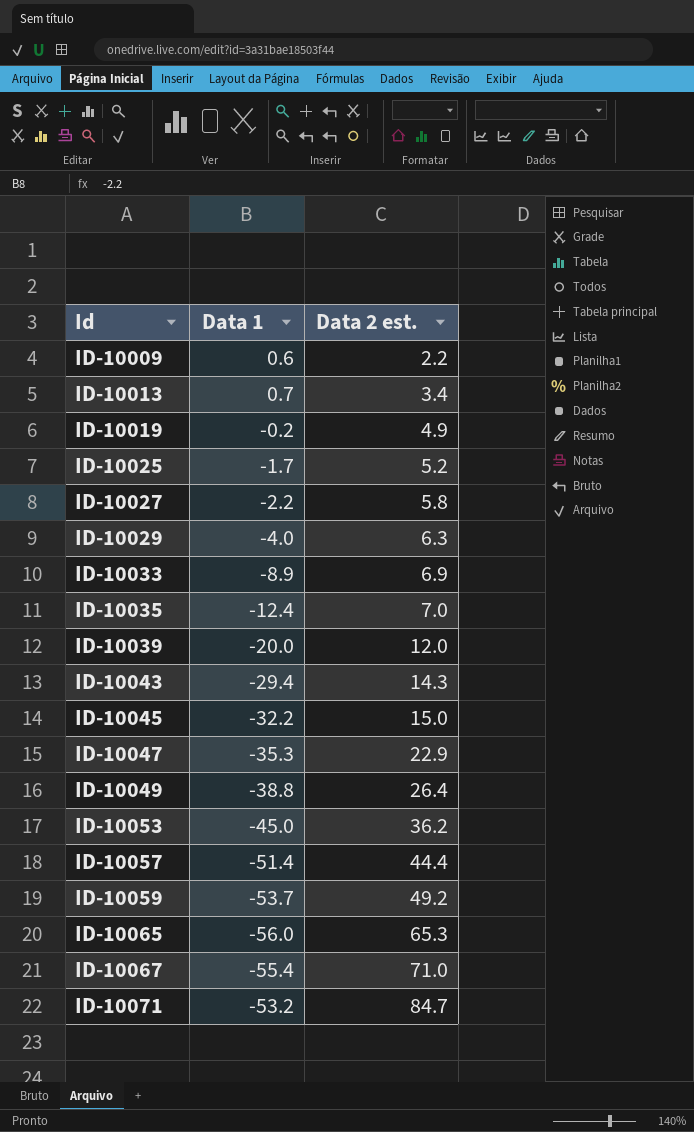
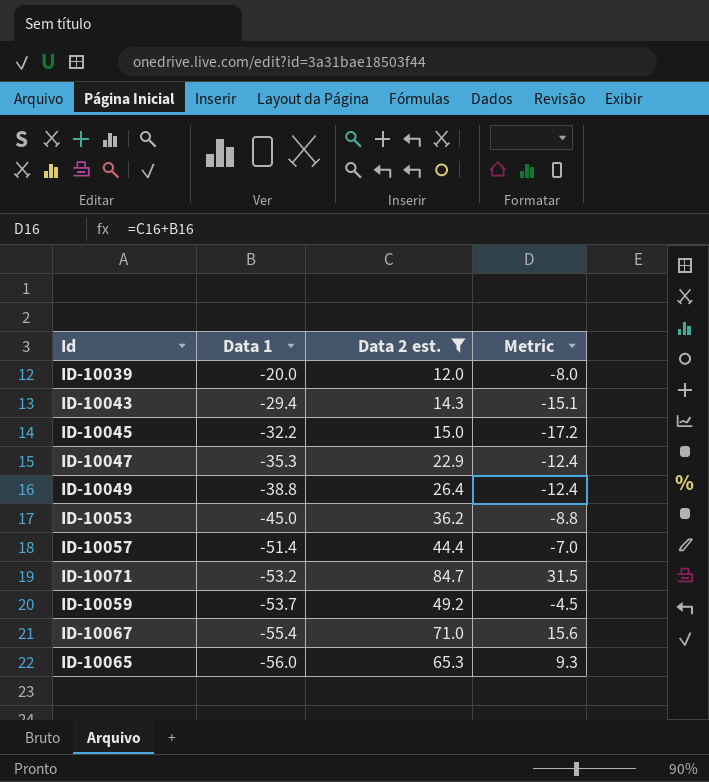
filter: none -> Data 2 est. >= 12.0
row order: Id ascending -> Data 1 descending
column Metric | formula: none -> [Data 1] + [Data 2 est.]

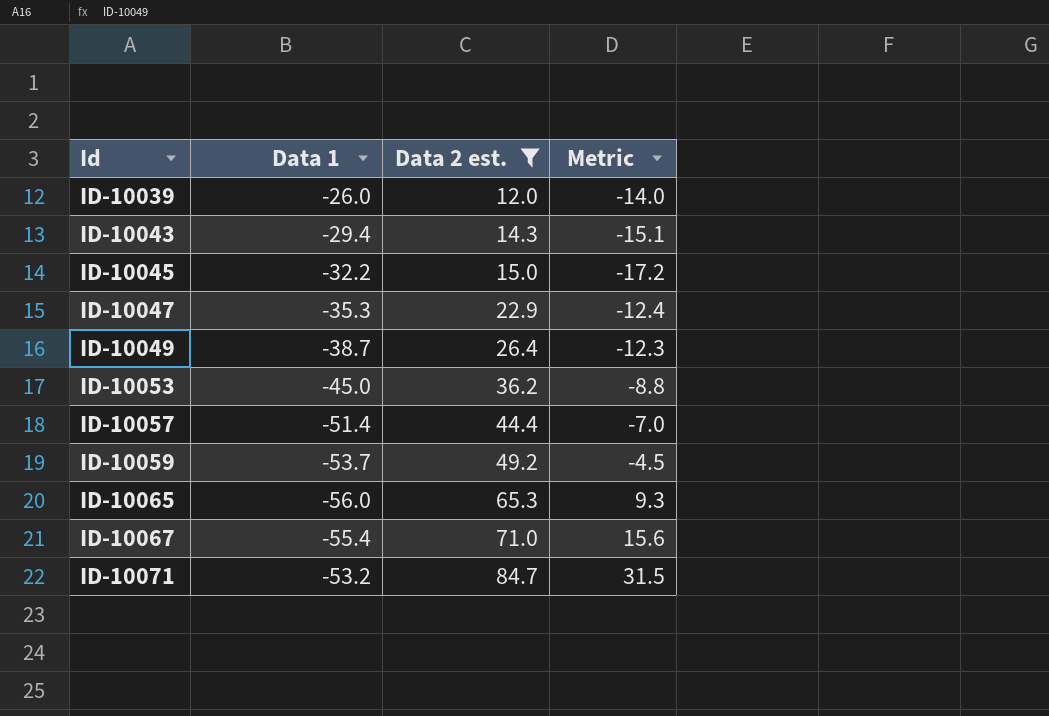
row order: Data 1 descending -> Id ascending
ID-10039 | Data 1: -20.0 -> -26.0
ID-10039 | Metric: -8.0 -> -14.0
ID-10049 | Data 1: -38.8 -> -38.7
ID-10049 | Metric: -12.4 -> -12.3

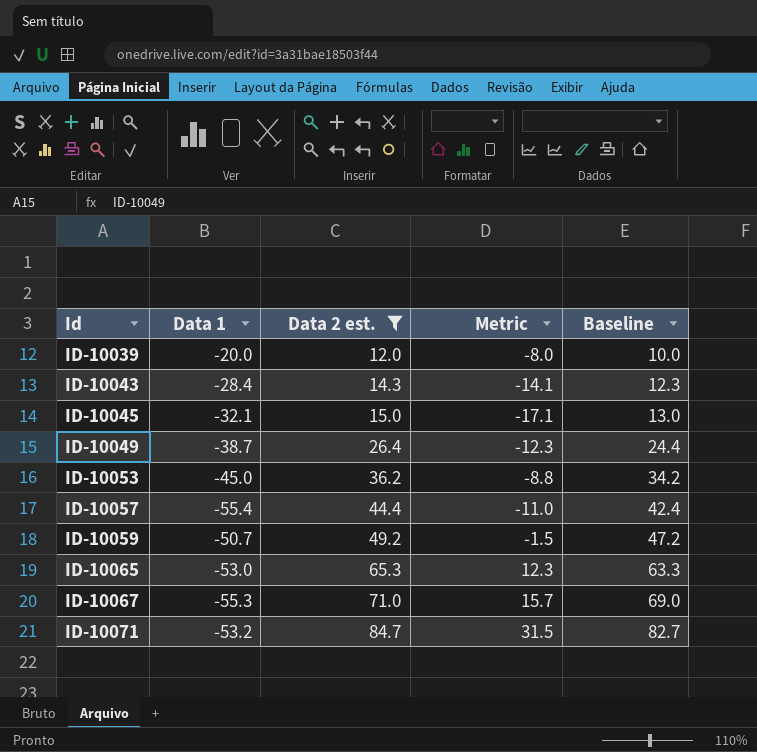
column Baseline | formula: none -> [Data 2 est.] - 2
row ID-10047: -35.3 | 22.9 | -12.4 -> none
ID-10039 | Data 1: -26.0 -> -20.0
ID-10039 | Metric: -14.0 -> -8.0
ID-10043 | Data 1: -29.4 -> -28.4
ID-10043 | Metric: -15.1 -> -14.1
ID-10045 | Data 1: -32.2 -> -32.1
ID-10045 | Metric: -17.2 -> -17.1
ID-10057 | Data 1: -51.4 -> -55.4
ID-10057 | Metric: -7.0 -> -11.0
ID-10059 | Data 1: -53.7 -> -50.7
ID-10059 | Metric: -4.5 -> -1.5
ID-10065 | Data 1: -56.0 -> -53.0
ID-10065 | Metric: 9.3 -> 12.3
ID-10067 | Data 1: -55.4 -> -55.3
ID-10067 | Metric: 15.6 -> 15.7

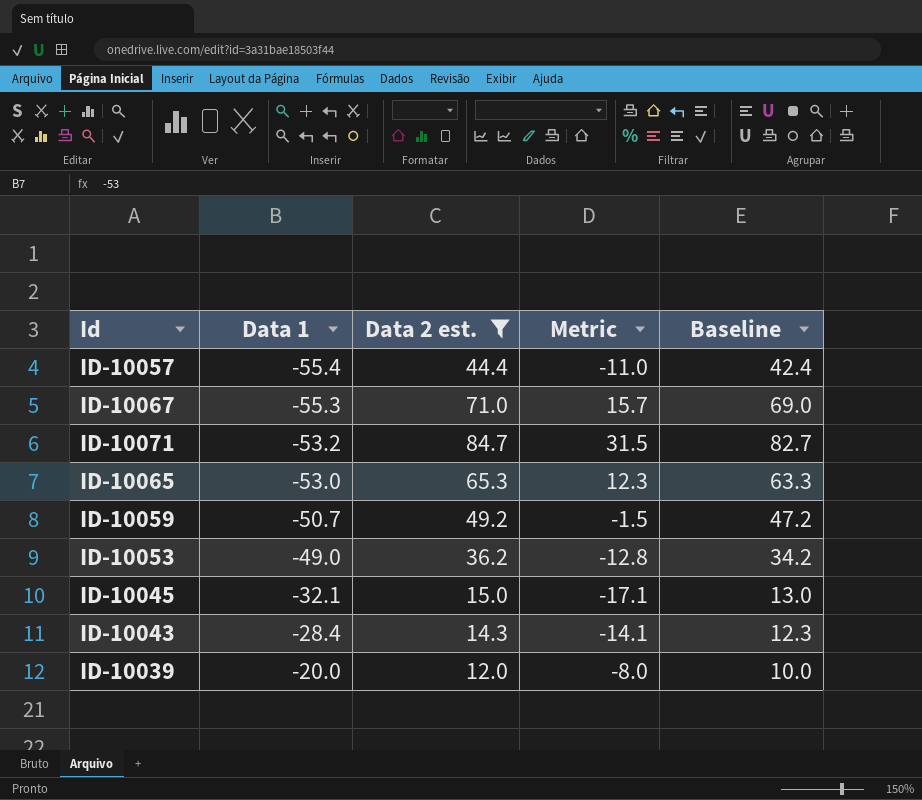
row order: Id ascending -> Data 1 ascending
row ID-10049: -38.7 | 26.4 | -12.3 | 24.4 -> none
ID-10053 | Data 1: -45.0 -> -49.0
ID-10053 | Metric: -8.8 -> -12.8

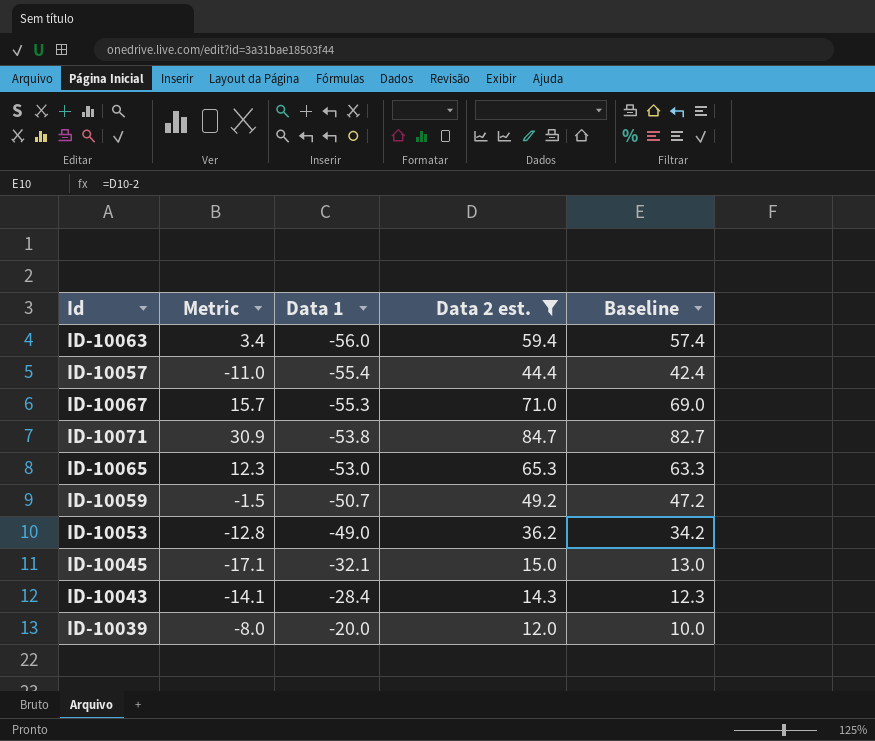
column Metric | position: 4 -> 2
row ID-10063: none -> 3.4 | -56.0 | 59.4 | 57.4
ID-10071 | Metric: 31.5 -> 30.9
ID-10071 | Data 1: -53.2 -> -53.8

